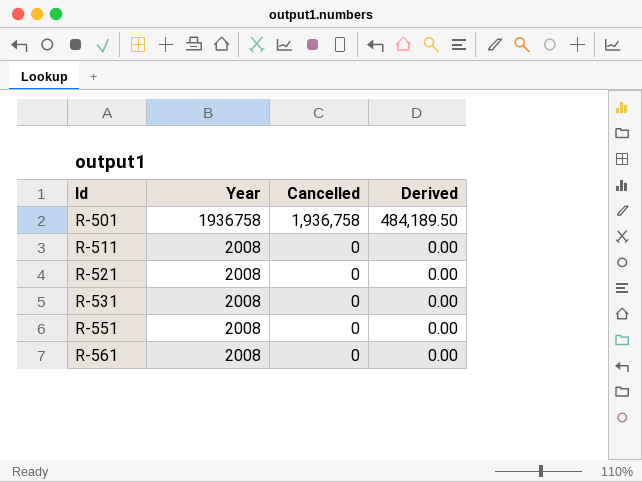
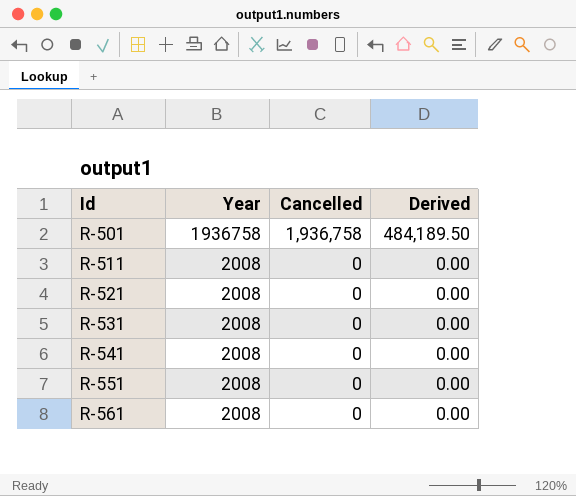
row R-541: none -> 2008 | 0 | 0.00

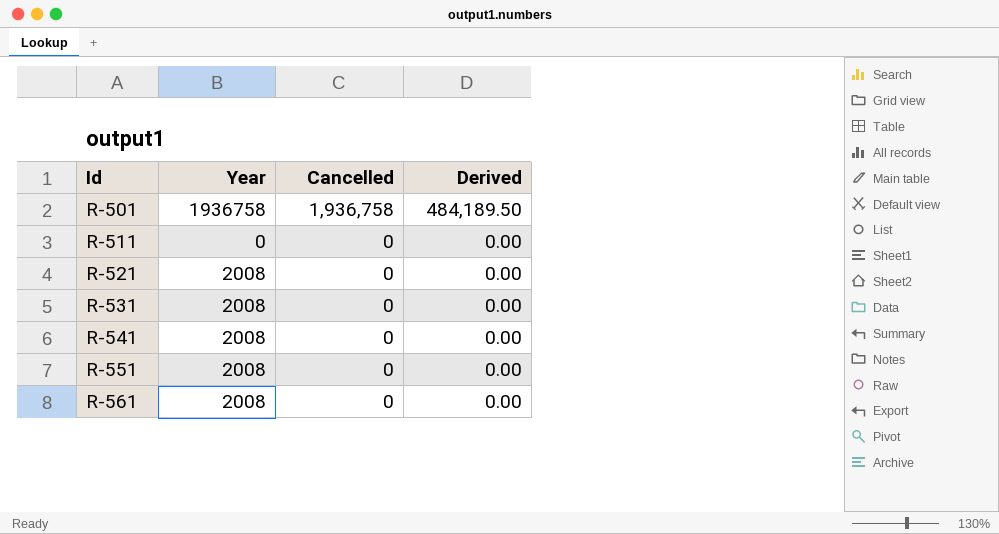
R-511 | Year: 2008 -> 0

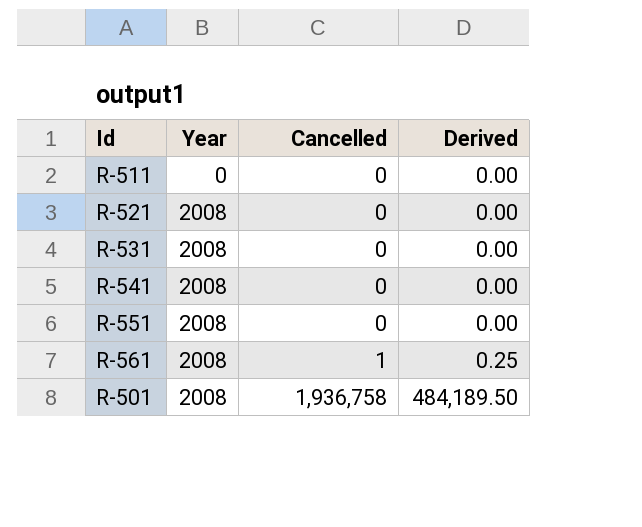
row order: Id ascending -> Year ascending
R-561 | Cancelled: 0 -> 1
R-561 | Derived: 0.00 -> 0.25
R-501 | Year: 1936758 -> 2008

